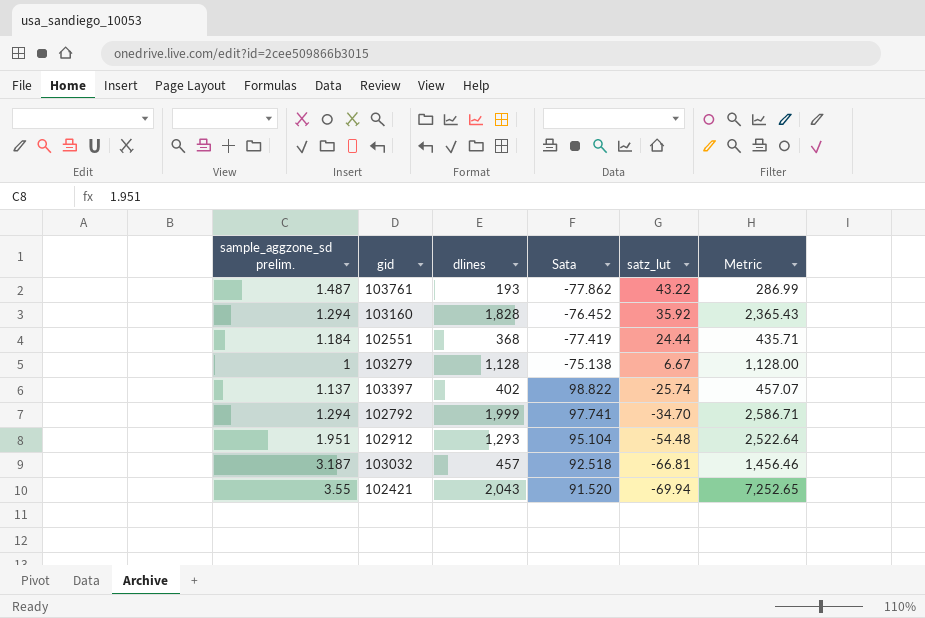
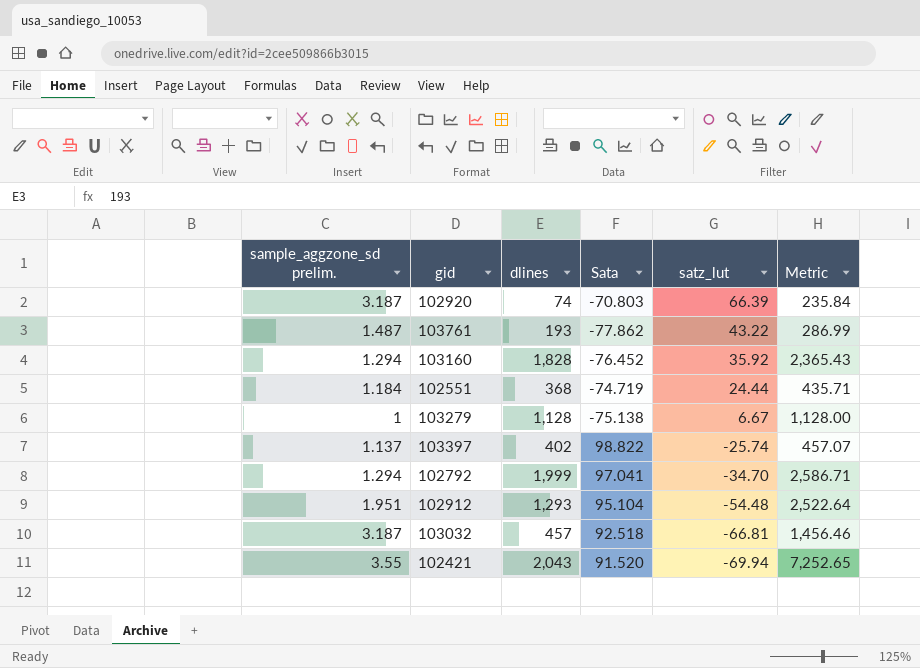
row 102920: none -> 3.187 | 74 | -70.803 | 66.39 | 235.84
102551 | Sata: -77.419 -> -74.719
102792 | Sata: 97.741 -> 97.041

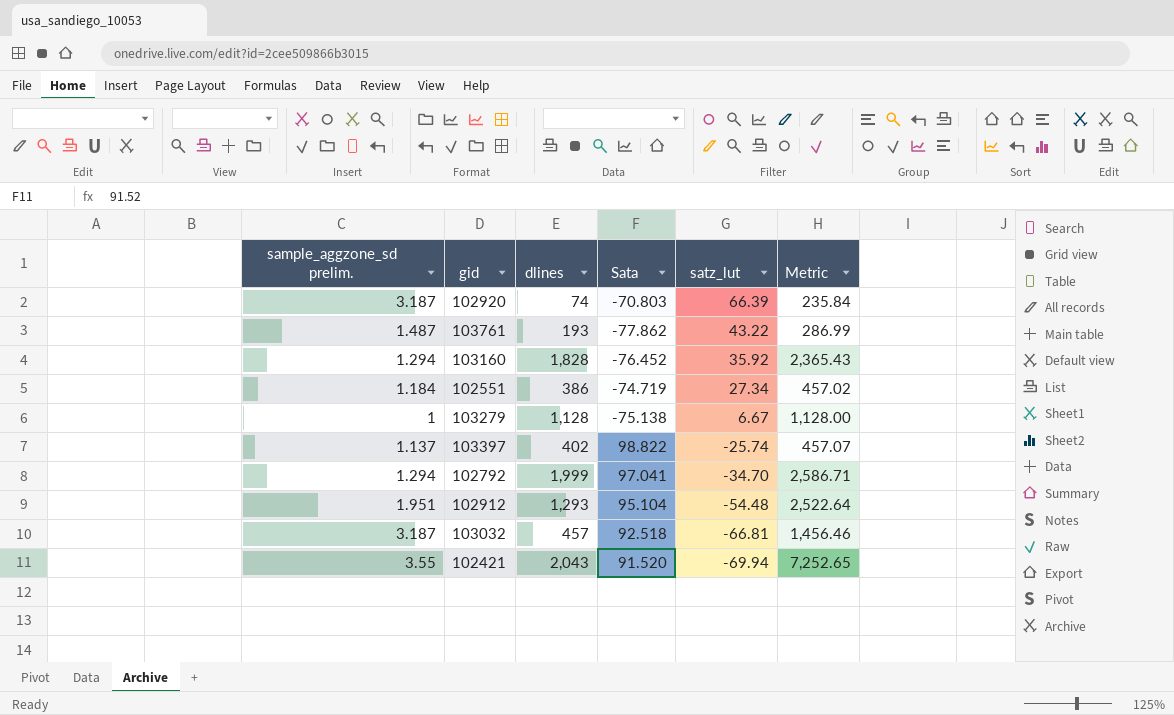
102551 | dlines: 368 -> 386
102551 | satz_lut: 24.44 -> 27.34
102551 | Metric: 435.71 -> 457.02

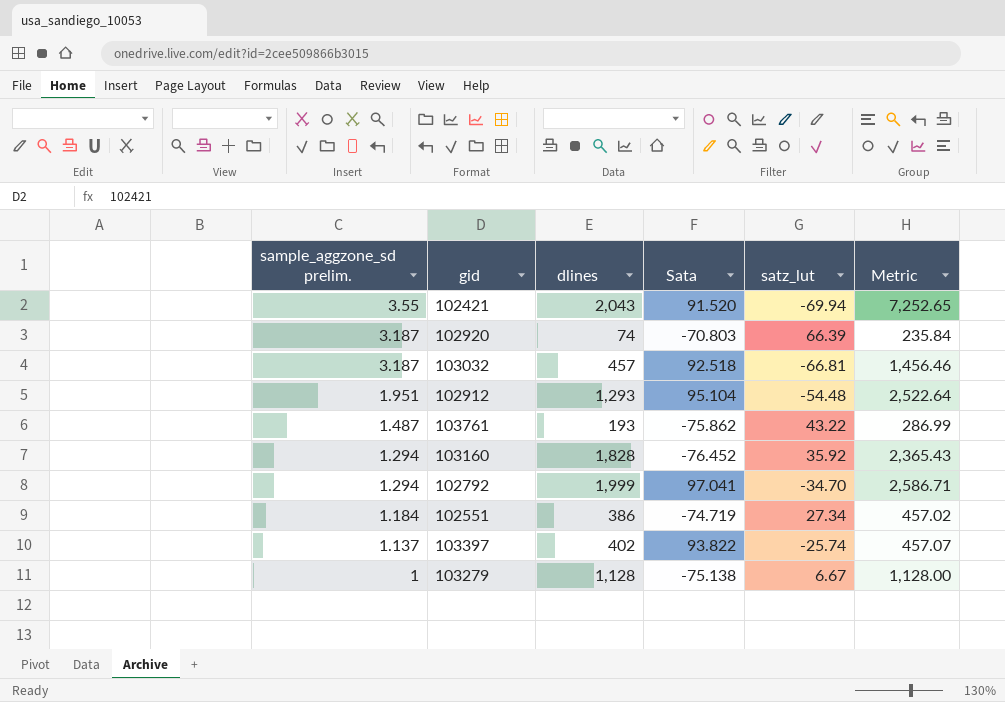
row order: satz_lut descending -> sample_aggzone_sd prelim. descending
103761 | Sata: -77.862 -> -75.862
103397 | Sata: 98.822 -> 93.822

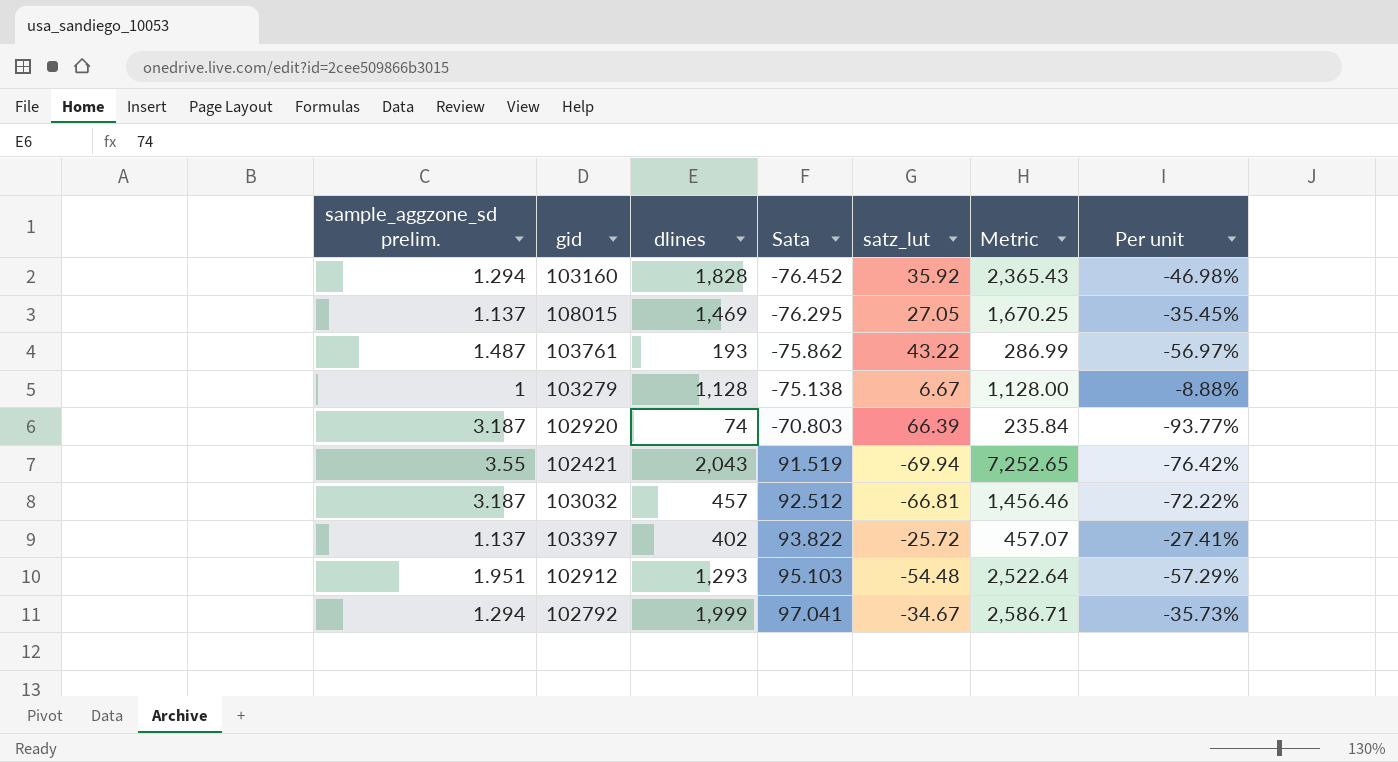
row order: sample_aggzone_sd prelim. descending -> Sata ascending
column Per unit | formula: none -> [satz_lut] / [Sata]
row 102551: 1.184 | 386 | -74.719 | 27.34 | 457.02 -> none
row 108015: none -> 1.137 | 1,469 | -76.295 | 27.05 | 1,670.25 | -35.45%
102421 | Sata: 91.520 -> 91.519
103032 | Sata: 92.518 -> 92.512
103397 | satz_lut: -25.74 -> -25.72
102912 | Sata: 95.104 -> 95.103
102792 | satz_lut: -34.70 -> -34.67

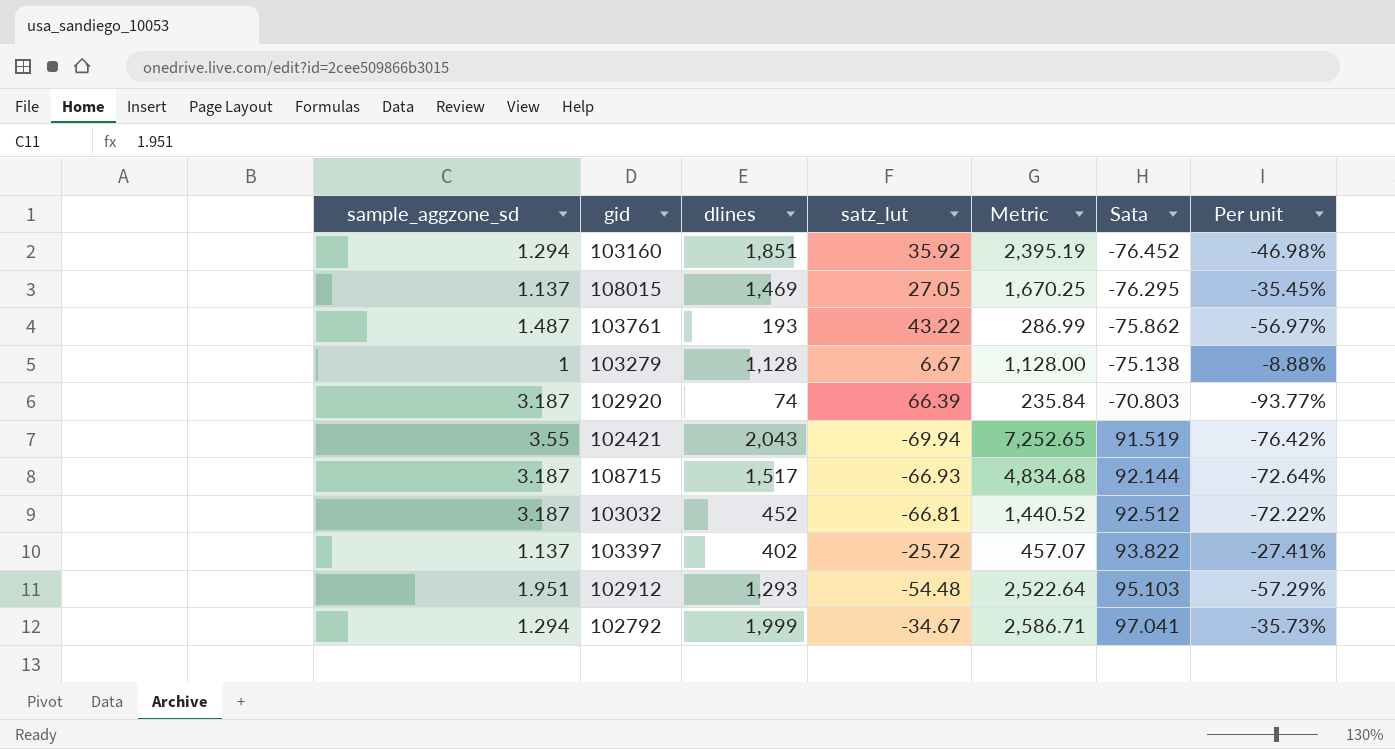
column name: sample_aggzone_sd prelim. -> sample_aggzone_sd
column Sata | position: 4 -> 6
103160 | dlines: 1,828 -> 1,851
103160 | Metric: 2,365.43 -> 2,395.19
row 108715: none -> 3.187 | 1,517 | -66.93 | 4,834.68 | 92.144 | -72.64%
103032 | dlines: 457 -> 452
103032 | Metric: 1,456.46 -> 1,440.52

